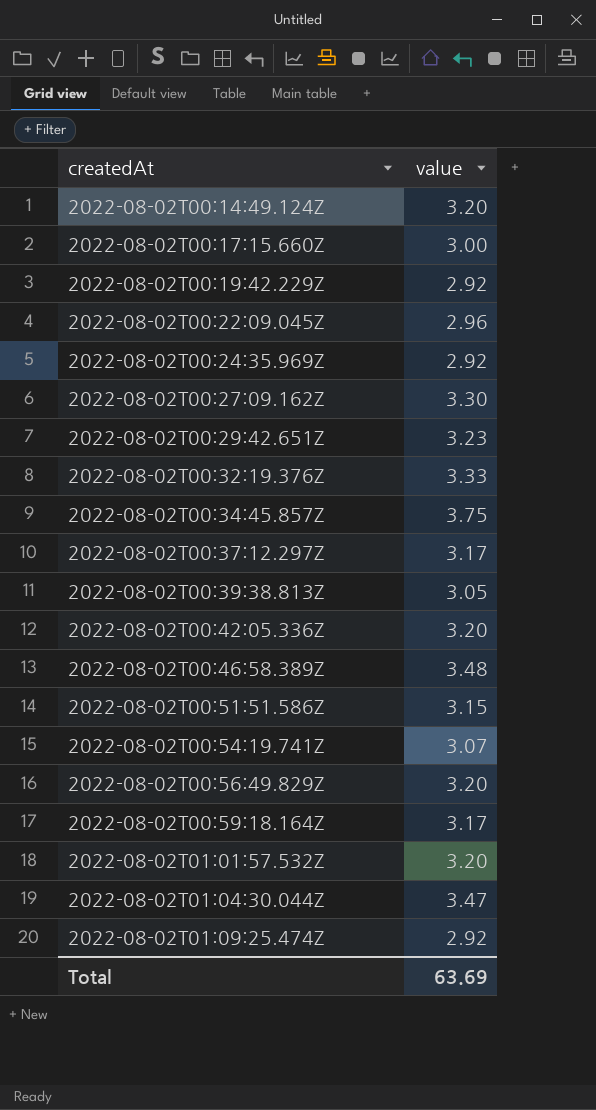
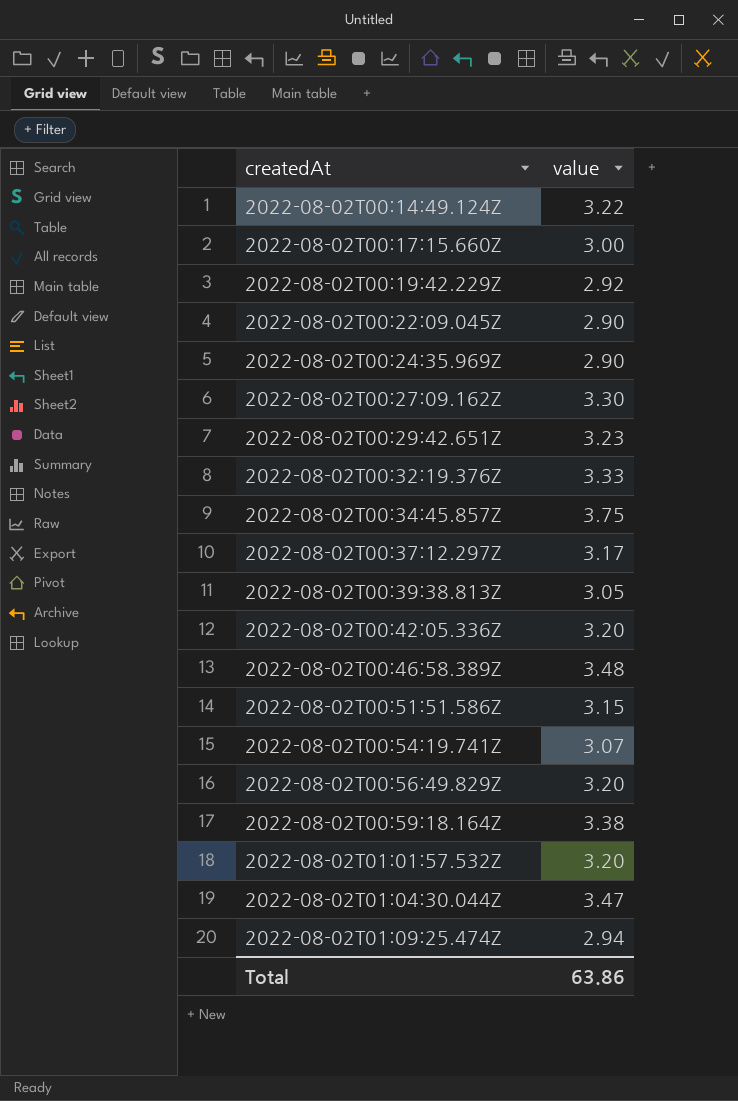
2022-08-02T00:14:49.124Z | value: 3.20 -> 3.22
2022-08-02T00:22:09.045Z | value: 2.96 -> 2.90
2022-08-02T00:24:35.969Z | value: 2.92 -> 2.90
2022-08-02T00:59:18.164Z | value: 3.17 -> 3.38
2022-08-02T01:09:25.474Z | value: 2.92 -> 2.94
Total | value: 63.69 -> 63.86

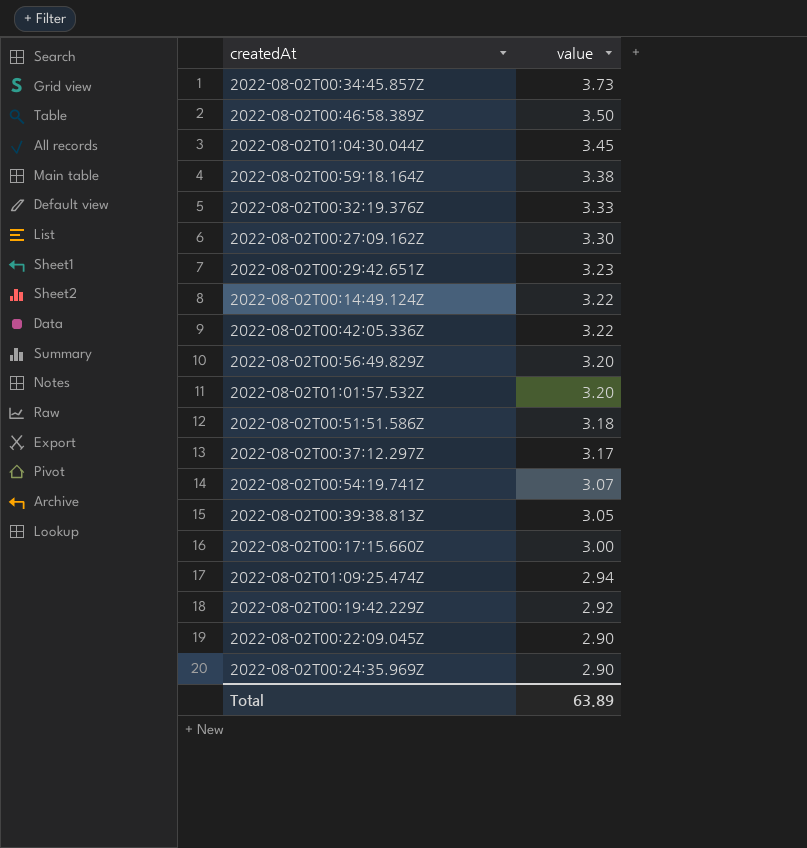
row order: createdAt ascending -> value descending
2022-08-02T00:34:45.857Z | value: 3.75 -> 3.73
2022-08-02T00:46:58.389Z | value: 3.48 -> 3.50
2022-08-02T01:04:30.044Z | value: 3.47 -> 3.45
2022-08-02T00:42:05.336Z | value: 3.20 -> 3.22
2022-08-02T00:51:51.586Z | value: 3.15 -> 3.18
Total | value: 63.86 -> 63.89

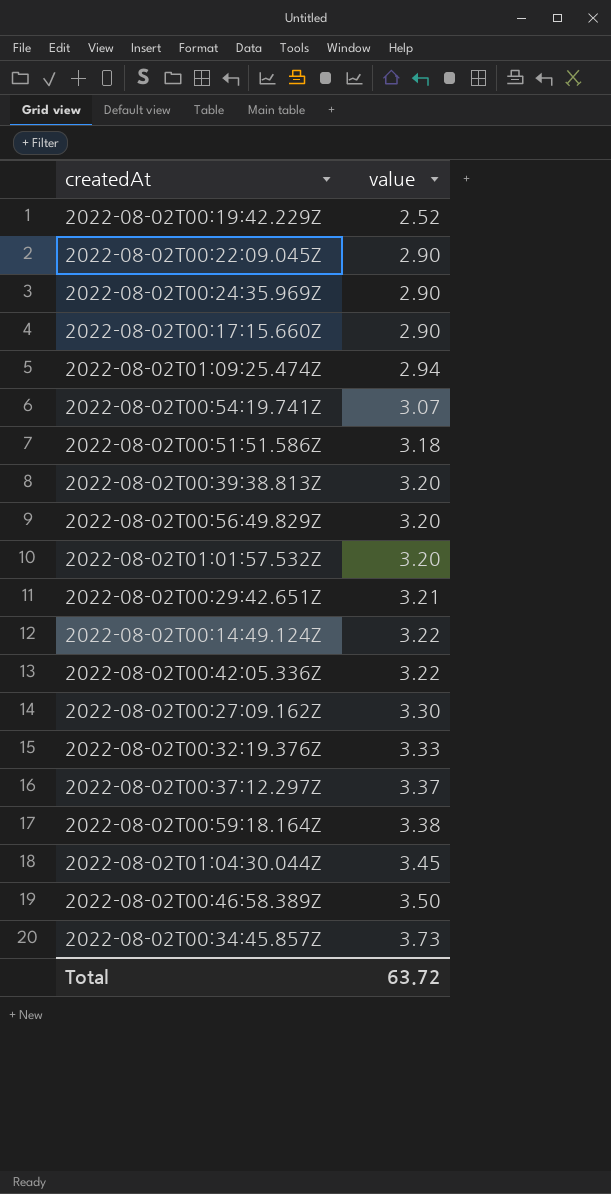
row order: value descending -> value ascending
2022-08-02T00:19:42.229Z | value: 2.92 -> 2.52
2022-08-02T00:17:15.660Z | value: 3.00 -> 2.90
2022-08-02T00:39:38.813Z | value: 3.05 -> 3.20
2022-08-02T00:29:42.651Z | value: 3.23 -> 3.21
2022-08-02T00:37:12.297Z | value: 3.17 -> 3.37
Total | value: 63.89 -> 63.72

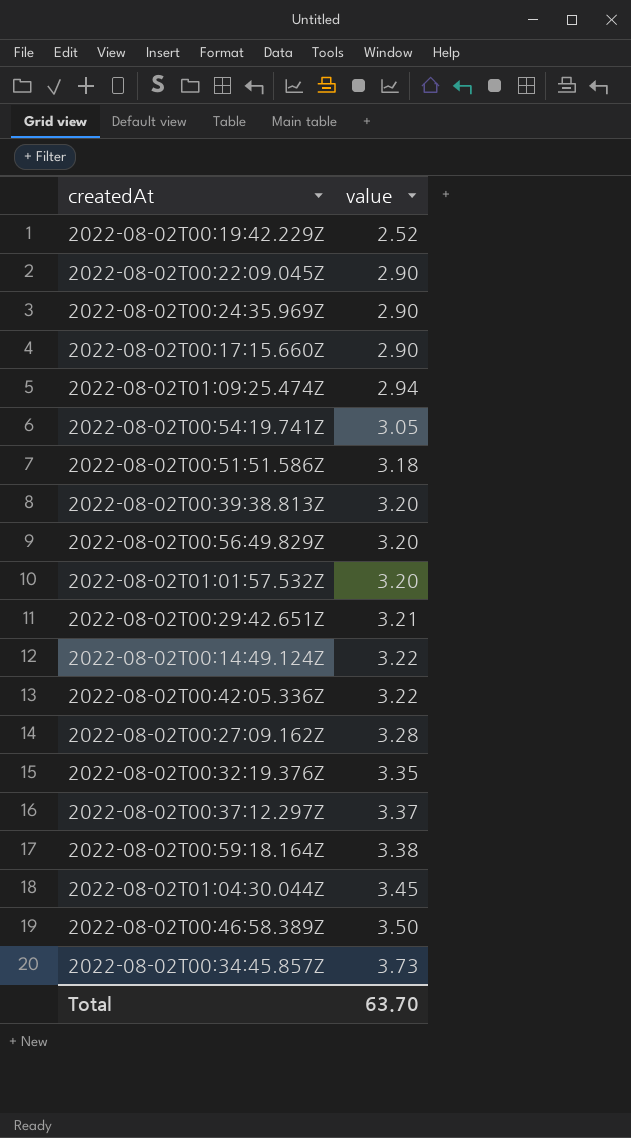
2022-08-02T00:54:19.741Z | value: 3.07 -> 3.05
2022-08-02T00:27:09.162Z | value: 3.30 -> 3.28
2022-08-02T00:32:19.376Z | value: 3.33 -> 3.35
Total | value: 63.72 -> 63.70

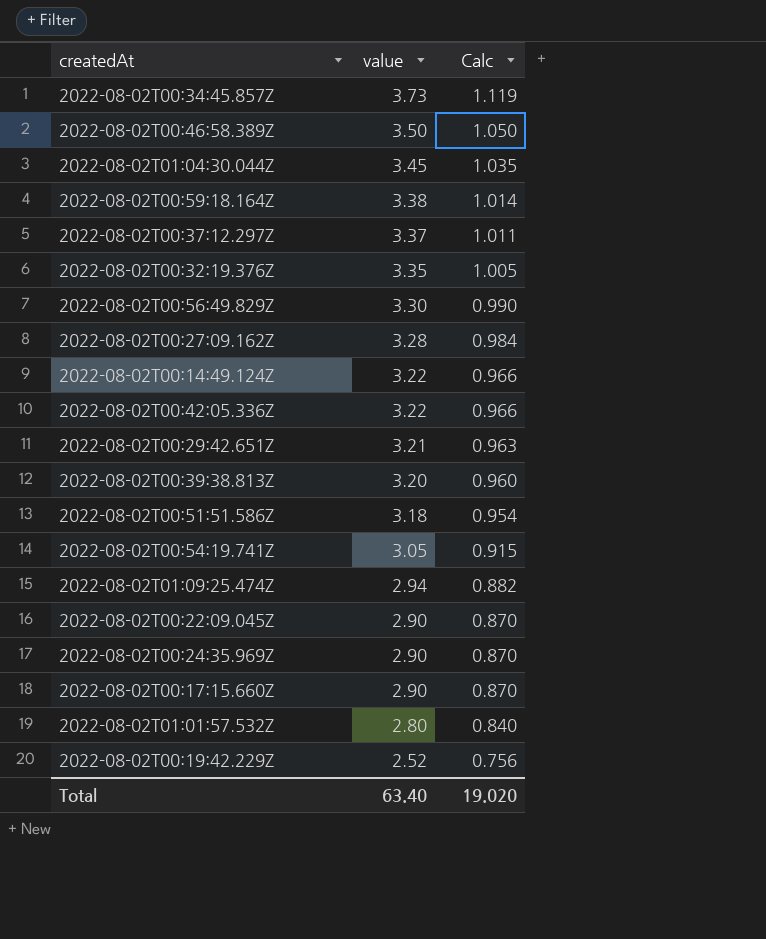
row order: value ascending -> value descending
column Calc | formula: none -> [value] * 0.3
2022-08-02T00:56:49.829Z | value: 3.20 -> 3.30
2022-08-02T01:01:57.532Z | value: 3.20 -> 2.80
Total | value: 63.70 -> 63.40

